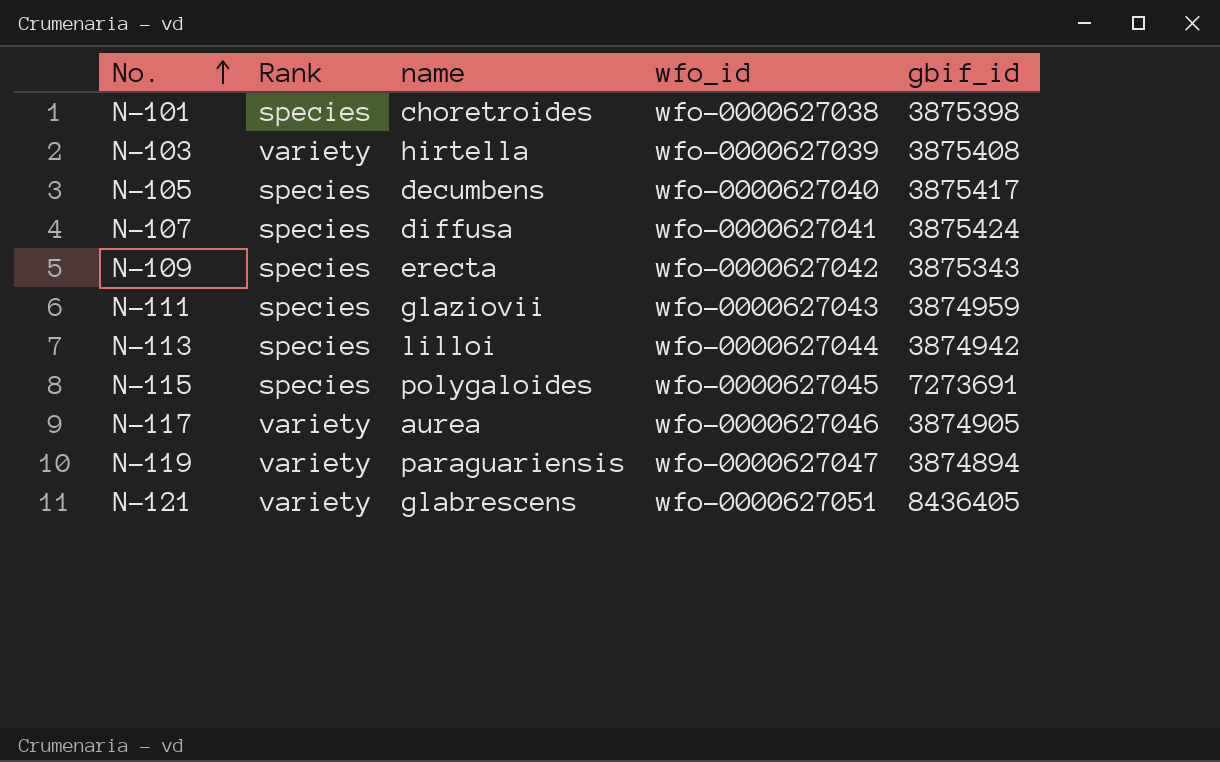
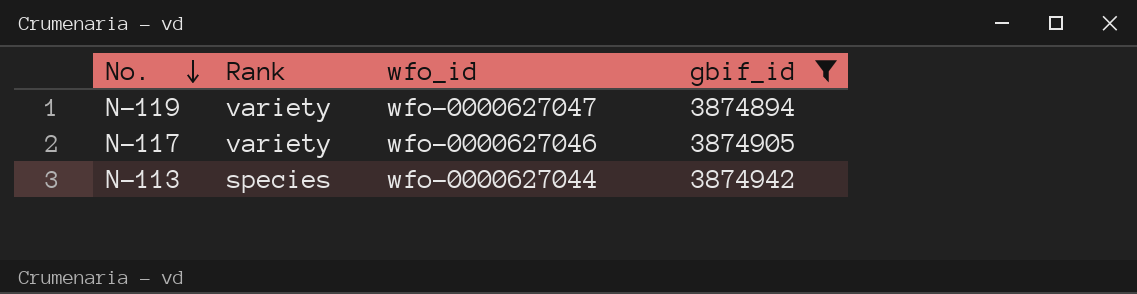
filter: none -> gbif_id <= 3874942
row order: No. ascending -> No. descending
column name | position: 3 -> none

